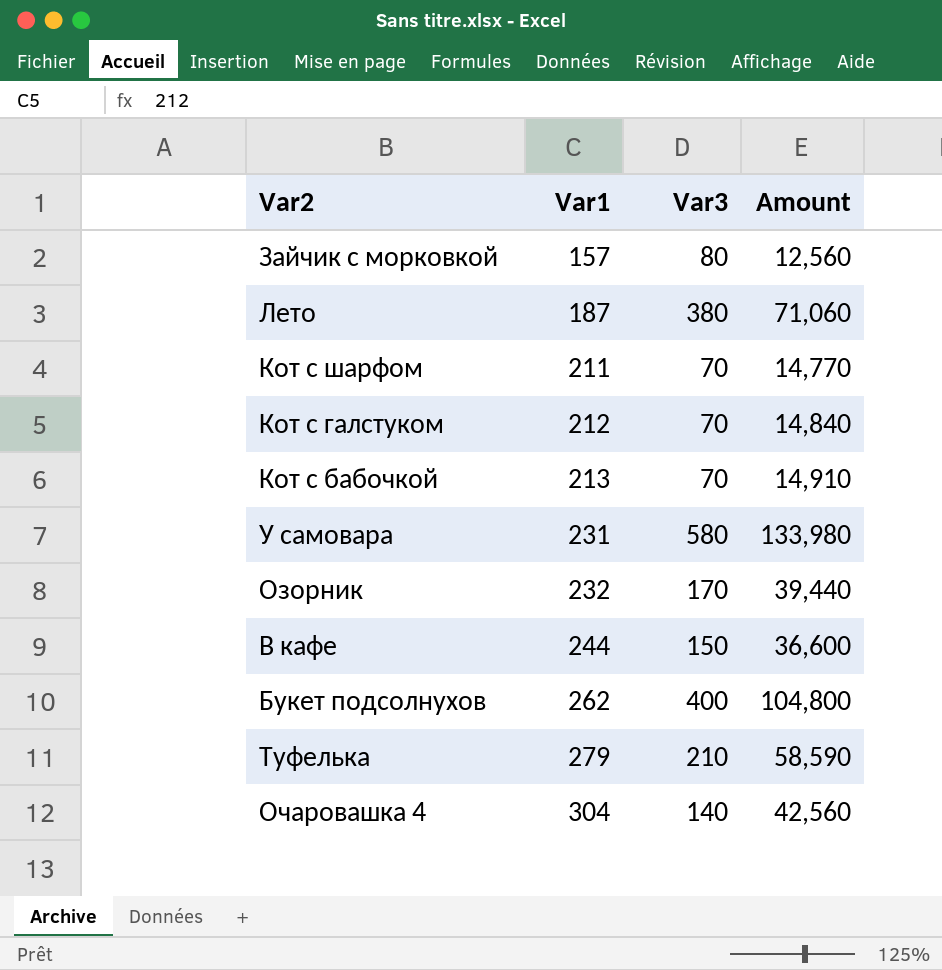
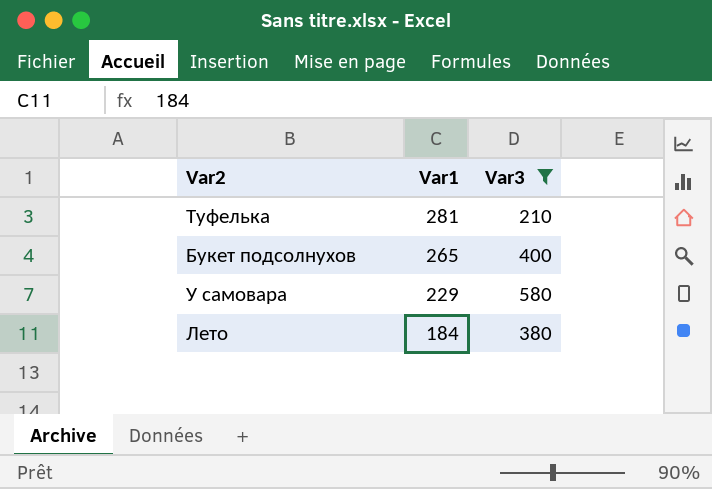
filter: none -> Var3 >= 210
row order: Var1 ascending -> Var1 descending
column Amount | formula: [Var1] * [Var3] -> none
Туфелька | Var1: 279 -> 281
Букет подсолнухов | Var1: 262 -> 265
У самовара | Var1: 231 -> 229
Лето | Var1: 187 -> 184

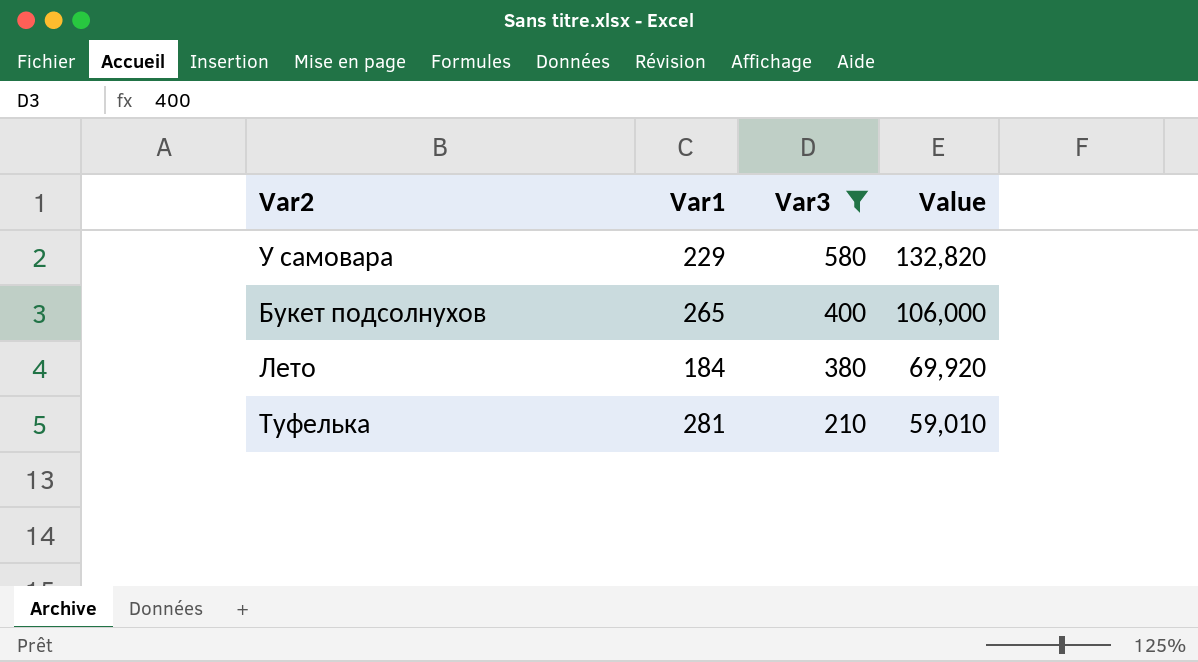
row order: Var1 descending -> Var3 descending
column Value | formula: none -> [Var1] * [Var3]

